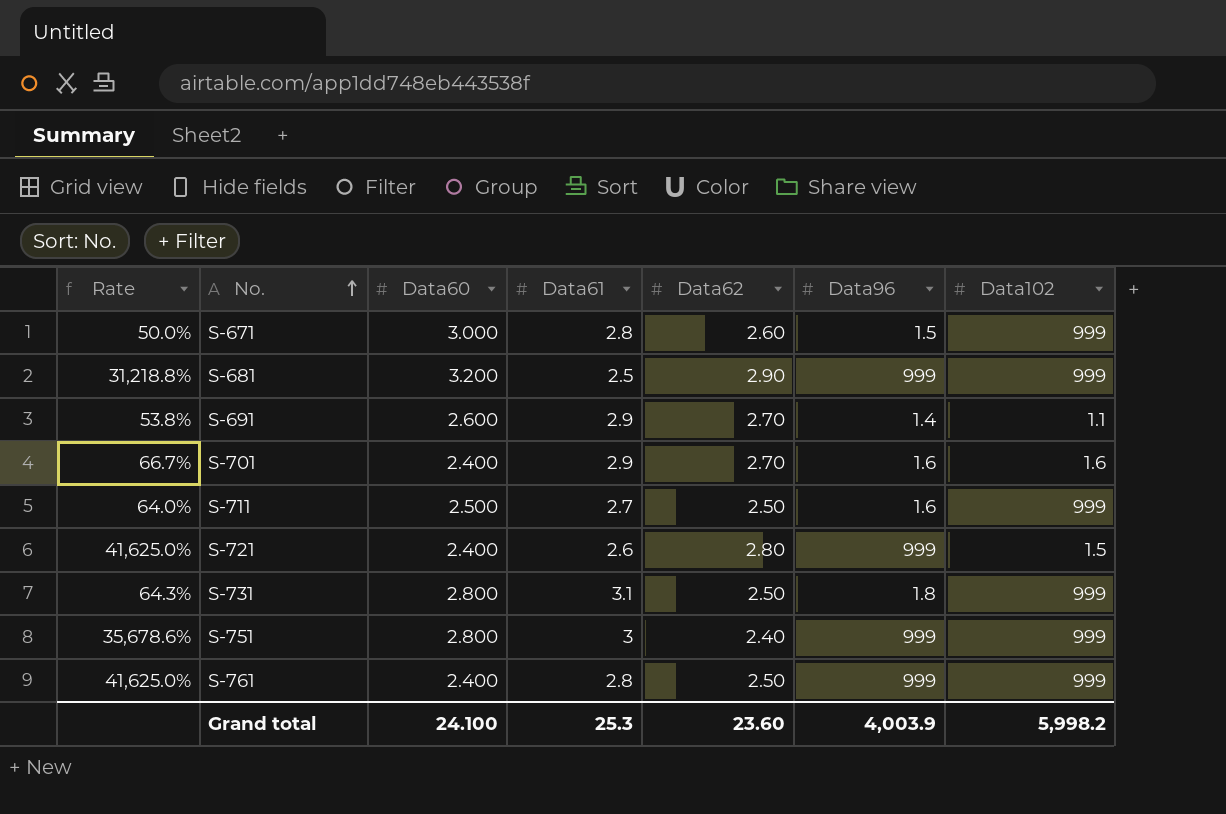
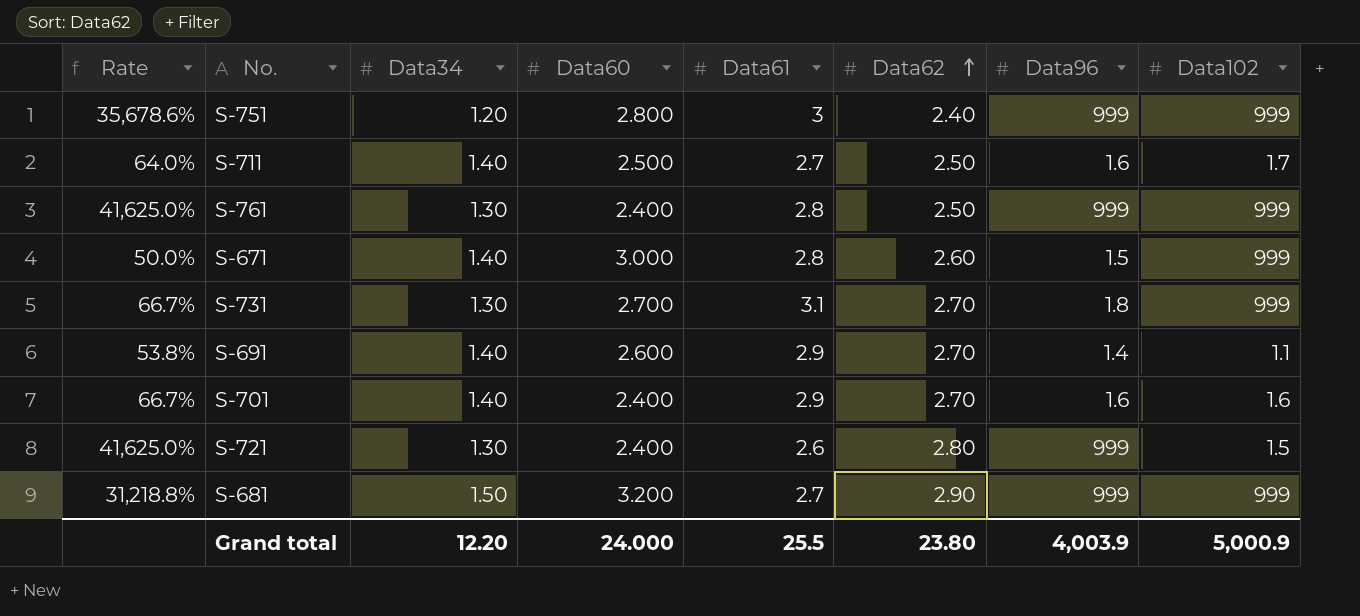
row order: No. ascending -> Data62 ascending
column Data34 | position: none -> 3
S-711 | Data102: 999 -> 1.7
S-731 | Rate: 64.3% -> 66.7%
S-731 | Data60: 2.800 -> 2.700
S-731 | Data62: 2.50 -> 2.70
S-681 | Data61: 2.5 -> 2.7
Grand total | Data60: 24.100 -> 24.000
Grand total | Data61: 25.3 -> 25.5
Grand total | Data62: 23.60 -> 23.80
Grand total | Data102: 5,998.2 -> 5,000.9

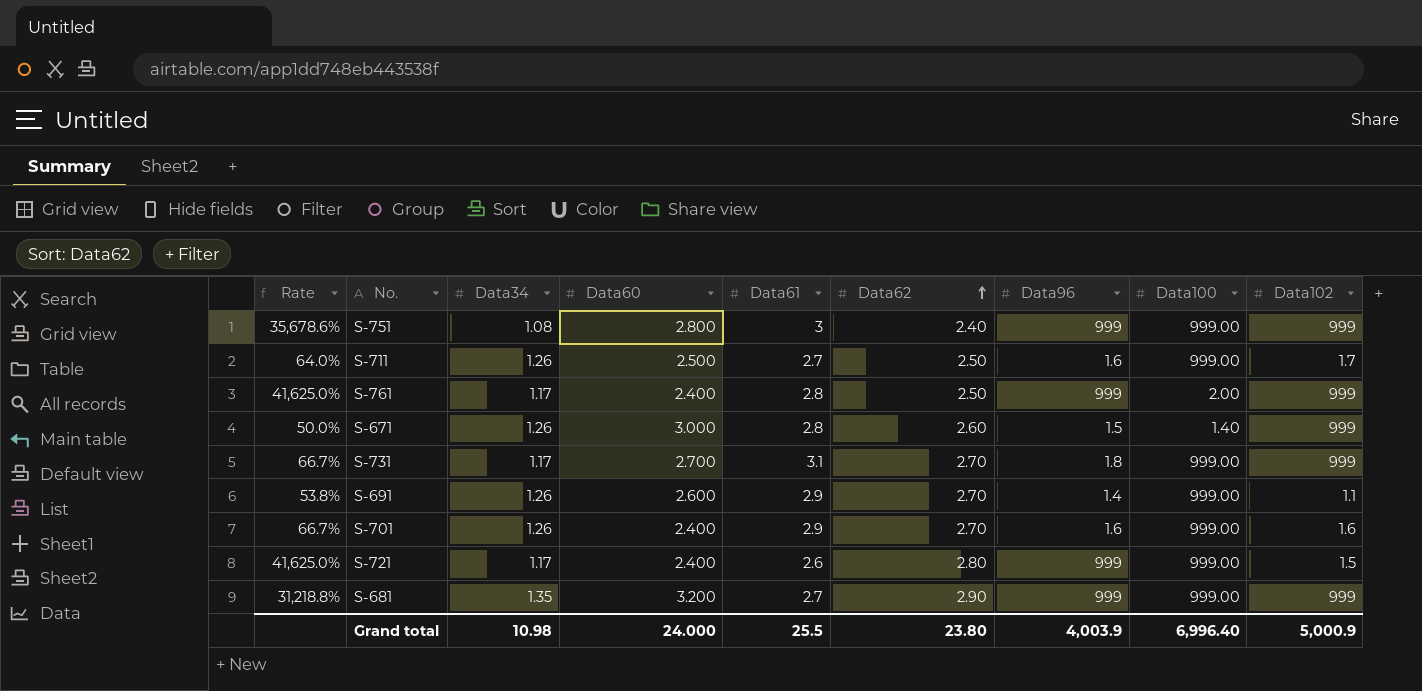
column Data100 | position: none -> 8
S-751 | Data34: 1.20 -> 1.08
S-711 | Data34: 1.40 -> 1.26
S-761 | Data34: 1.30 -> 1.17
S-671 | Data34: 1.40 -> 1.26
S-731 | Data34: 1.30 -> 1.17
S-691 | Data34: 1.40 -> 1.26
S-701 | Data34: 1.40 -> 1.26
S-721 | Data34: 1.30 -> 1.17
S-681 | Data34: 1.50 -> 1.35
Grand total | Data34: 12.20 -> 10.98

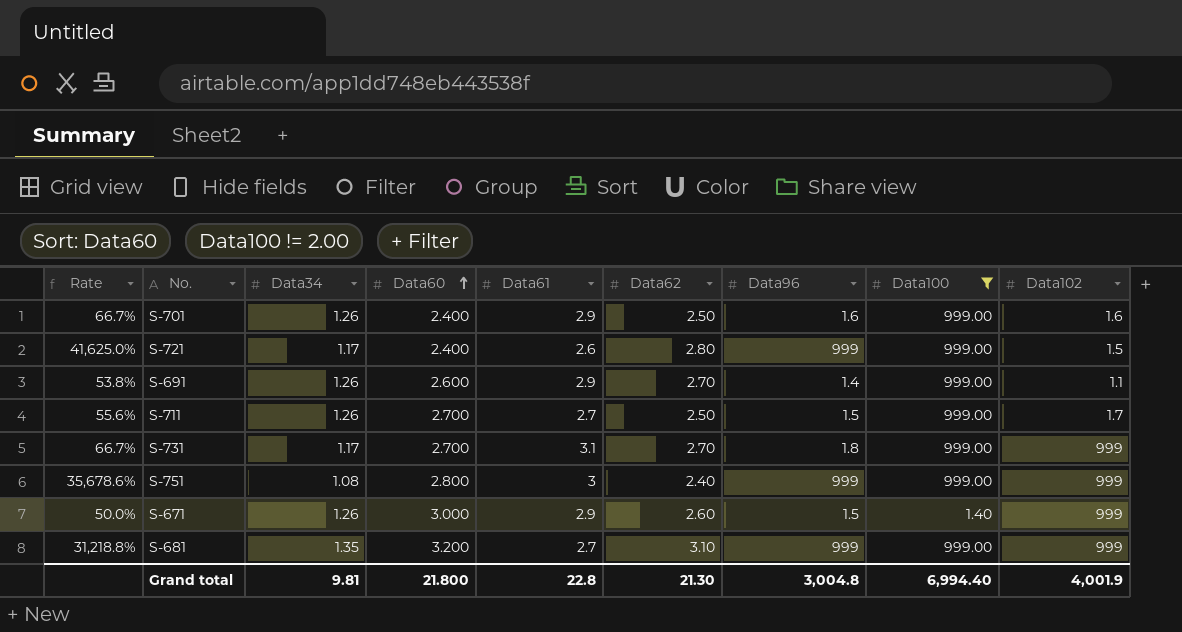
filter: none -> Data100 != 2.00
row order: Data62 ascending -> Data60 ascending
S-701 | Data62: 2.70 -> 2.50
S-711 | Rate: 64.0% -> 55.6%
S-711 | Data60: 2.500 -> 2.700
S-711 | Data96: 1.6 -> 1.5
S-671 | Data61: 2.8 -> 2.9
S-681 | Data62: 2.90 -> 3.10
Grand total | Data34: 10.98 -> 9.81
Grand total | Data60: 24.000 -> 21.800
Grand total | Data61: 25.5 -> 22.8
Grand total | Data62: 23.80 -> 21.30
Grand total | Data96: 4,003.9 -> 3,004.8
Grand total | Data100: 6,996.40 -> 6,994.40
Grand total | Data102: 5,000.9 -> 4,001.9

